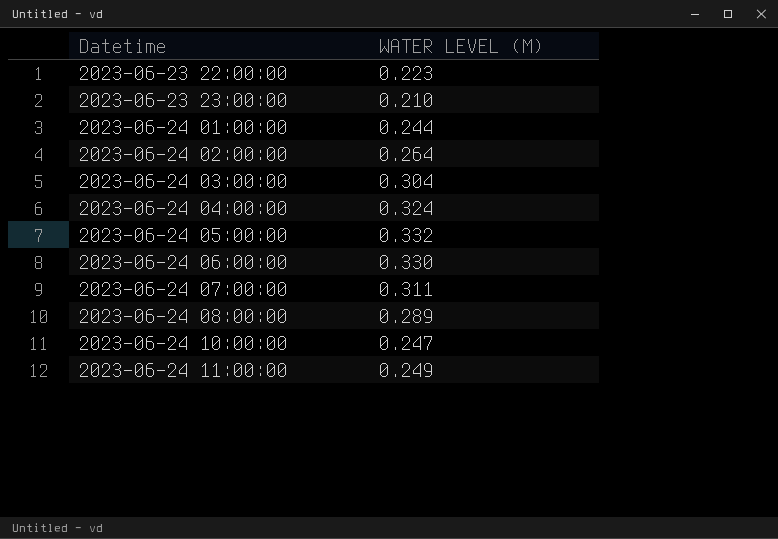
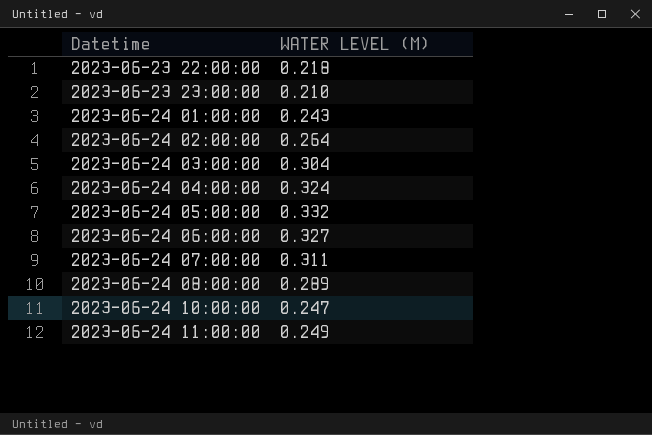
2023-06-23 22:00:00 | WATER LEVEL (M): 0.223 -> 0.218
2023-06-24 01:00:00 | WATER LEVEL (M): 0.244 -> 0.243
2023-06-24 06:00:00 | WATER LEVEL (M): 0.330 -> 0.327

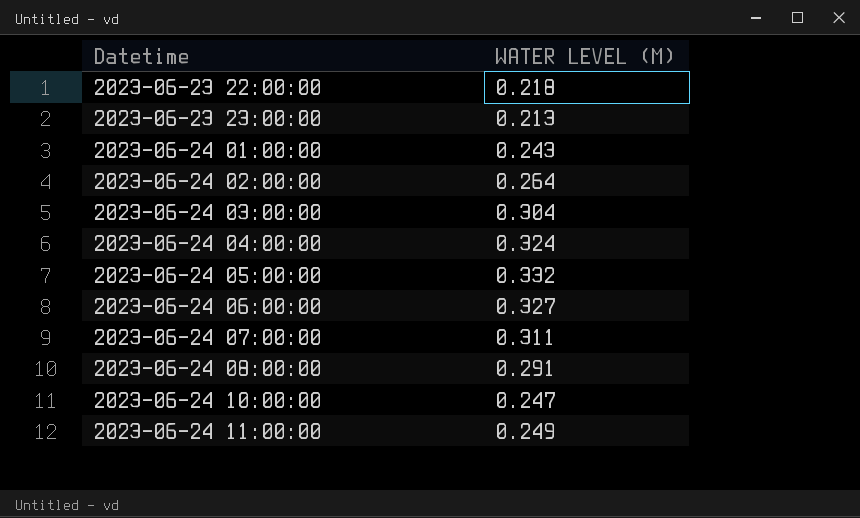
2023-06-23 23:00:00 | WATER LEVEL (M): 0.210 -> 0.213
2023-06-24 08:00:00 | WATER LEVEL (M): 0.289 -> 0.291

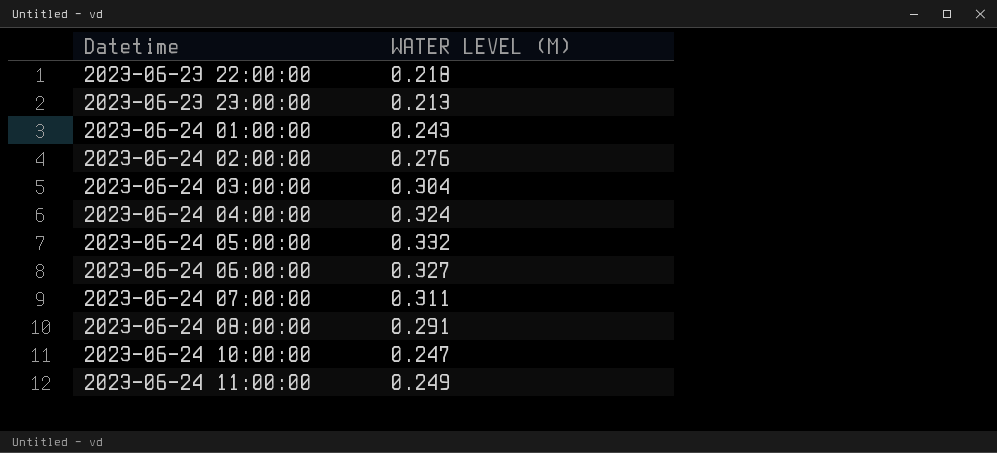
2023-06-24 02:00:00 | WATER LEVEL (M): 0.264 -> 0.276

